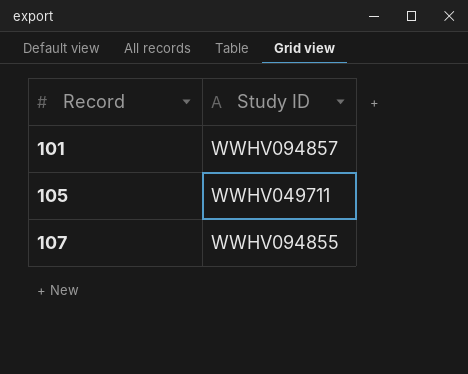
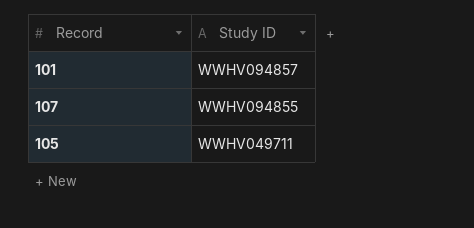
row order: Record ascending -> Study ID descending

